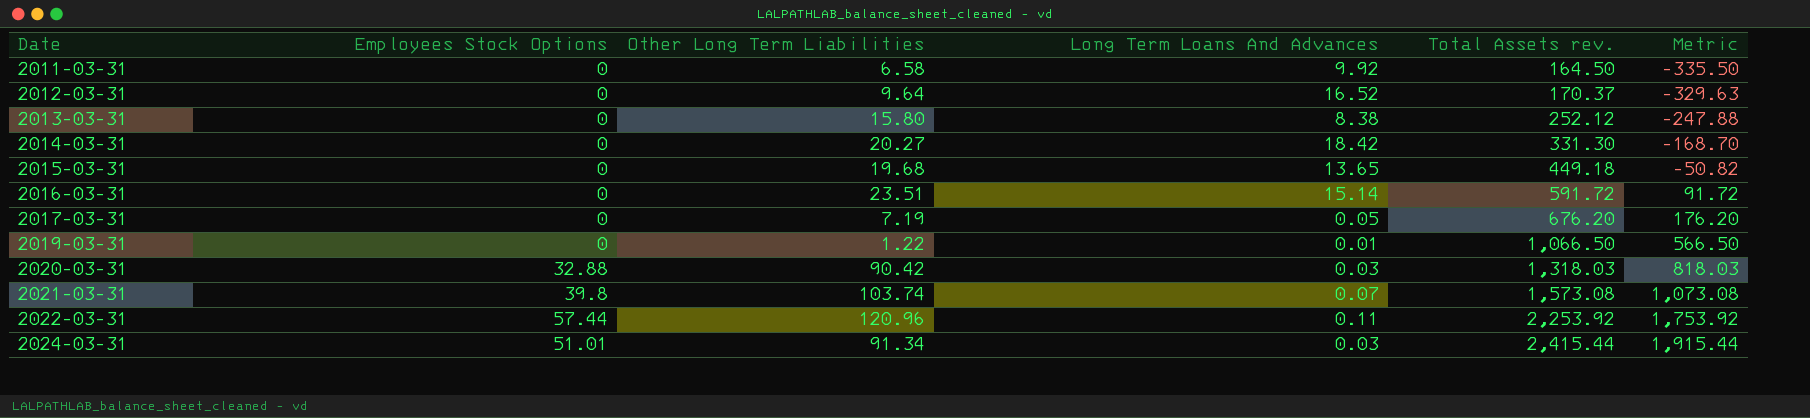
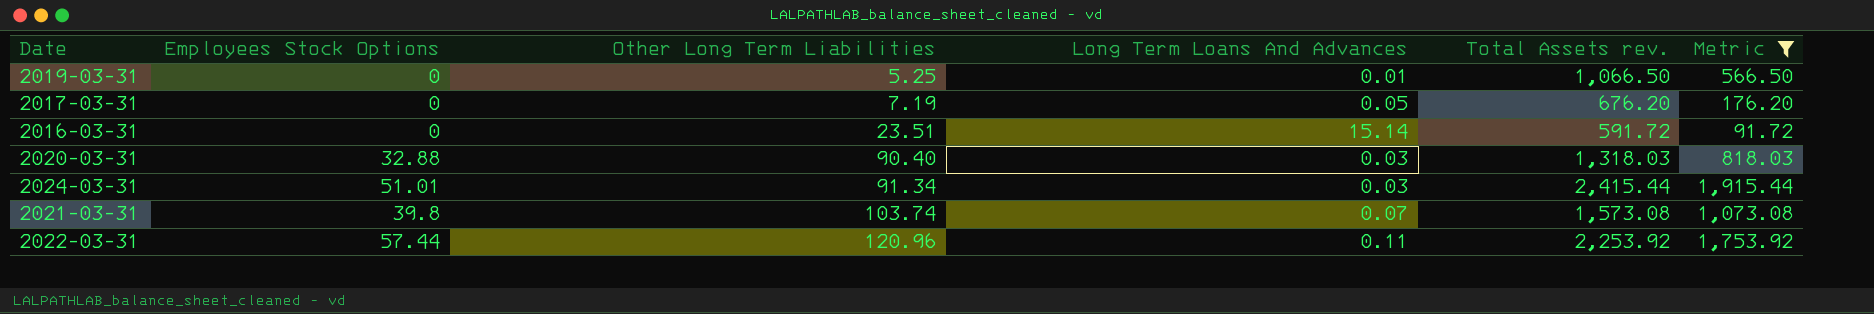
filter: none -> Metric >= 91.72
row order: Date ascending -> Other Long Term Liabilities ascending
2019-03-31 | Other Long Term Liabilities: 1.22 -> 5.25
2020-03-31 | Other Long Term Liabilities: 90.42 -> 90.40

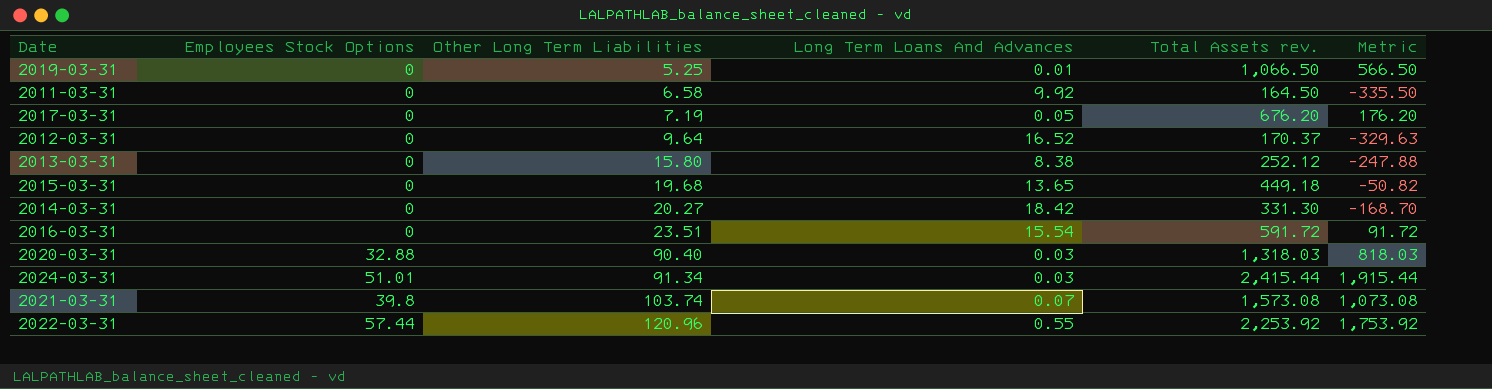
filter: Metric >= 91.72 -> none
2016-03-31 | Long Term Loans And Advances: 15.14 -> 15.54
2022-03-31 | Long Term Loans And Advances: 0.11 -> 0.55

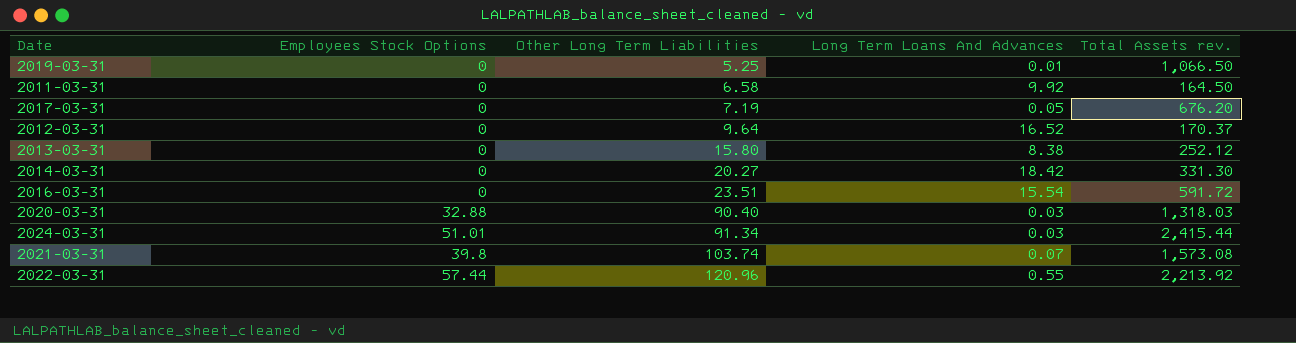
column Metric | formula: [Total Assets rev.] - 500 -> none
row 2015-03-31: 0 | 19.68 | 13.65 | 449.18 | -50.82 -> none
2022-03-31 | Total Assets rev.: 2,253.92 -> 2,213.92

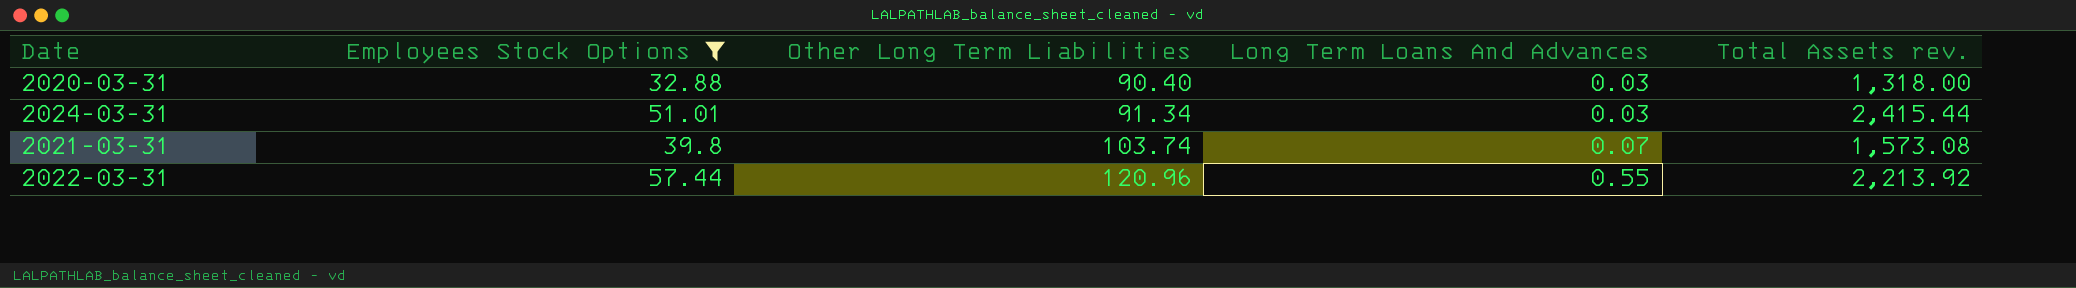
filter: none -> Employees Stock Options != 0
2020-03-31 | Total Assets rev.: 1,318.03 -> 1,318.00

